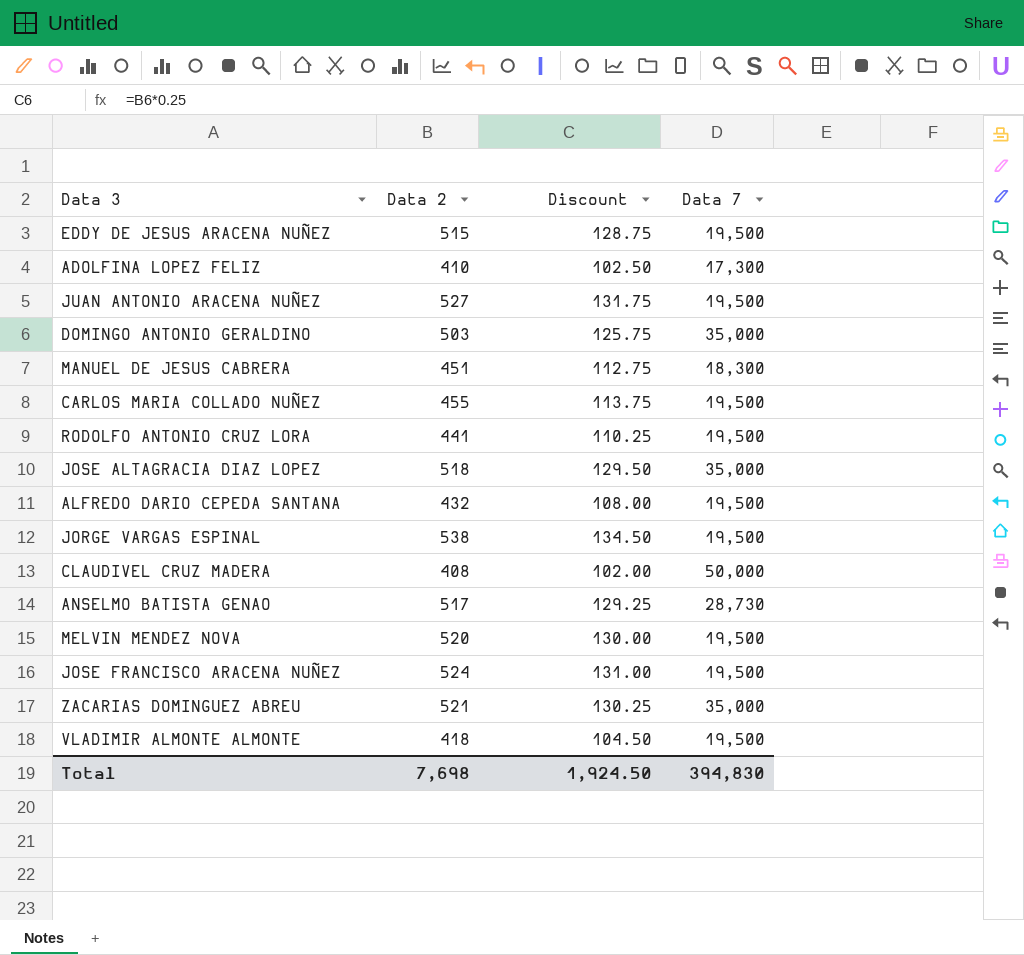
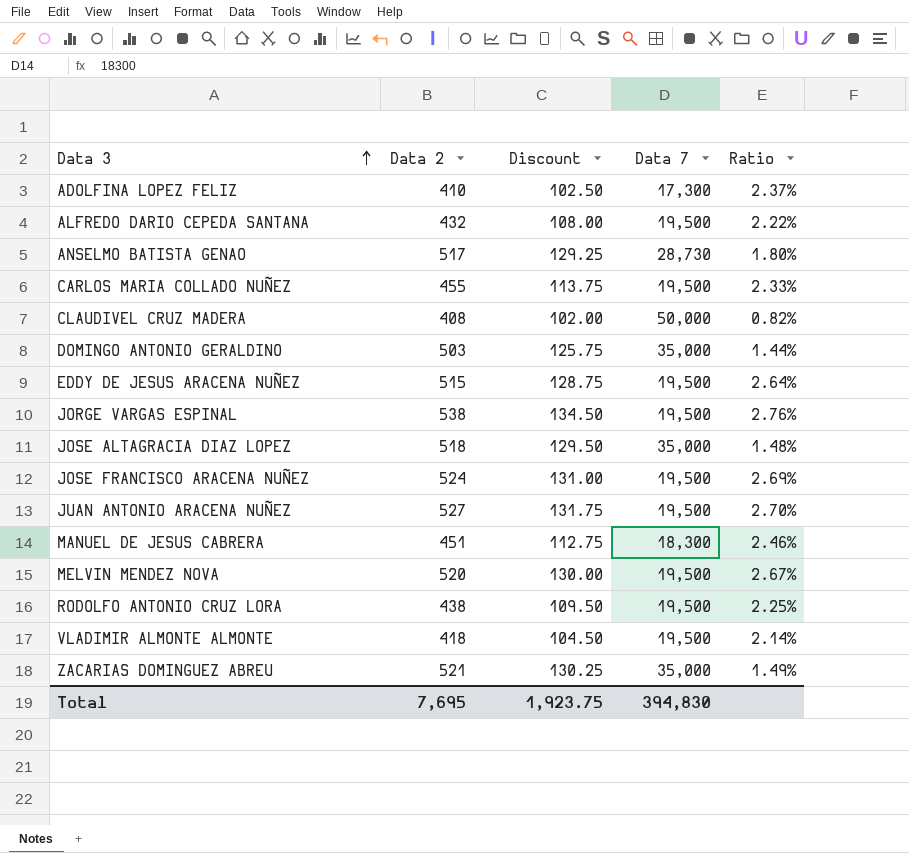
row order: none -> Data 3 ascending
column Ratio | formula: none -> [Data 2] / [Data 7]
RODOLFO ANTONIO CRUZ LORA | Data 2: 441 -> 438
RODOLFO ANTONIO CRUZ LORA | Discount: 110.25 -> 109.50
Total | Data 2: 7,698 -> 7,695
Total | Discount: 1,924.50 -> 1,923.75

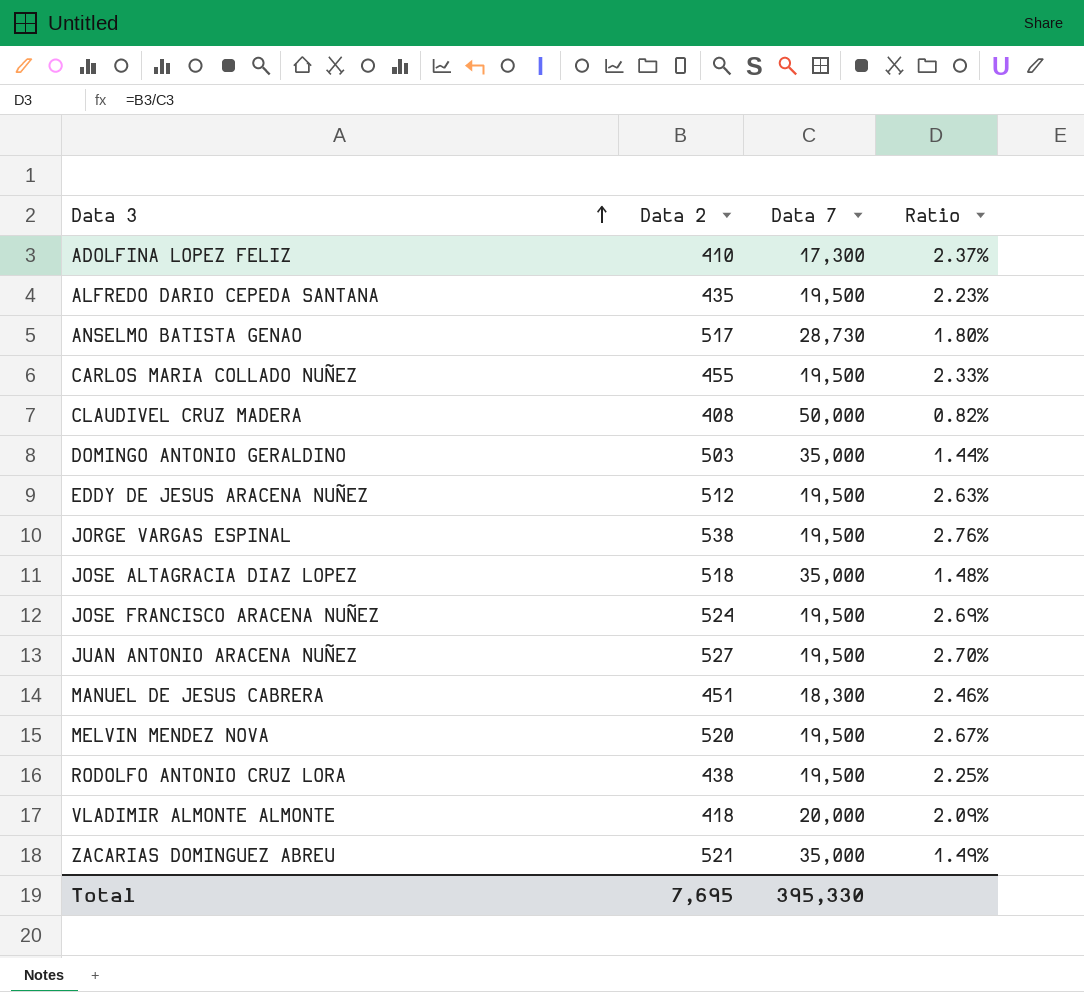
column Discount | formula: [Data 2] * 0.25 -> none
ALFREDO DARIO CEPEDA SANTANA | Data 2: 432 -> 435
ALFREDO DARIO CEPEDA SANTANA | Ratio: 2.22% -> 2.23%
EDDY DE JESUS ARACENA NUÑEZ | Data 2: 515 -> 512
EDDY DE JESUS ARACENA NUÑEZ | Ratio: 2.64% -> 2.63%
VLADIMIR ALMONTE ALMONTE | Data 7: 19,500 -> 20,000
VLADIMIR ALMONTE ALMONTE | Ratio: 2.14% -> 2.09%
Total | Data 7: 394,830 -> 395,330

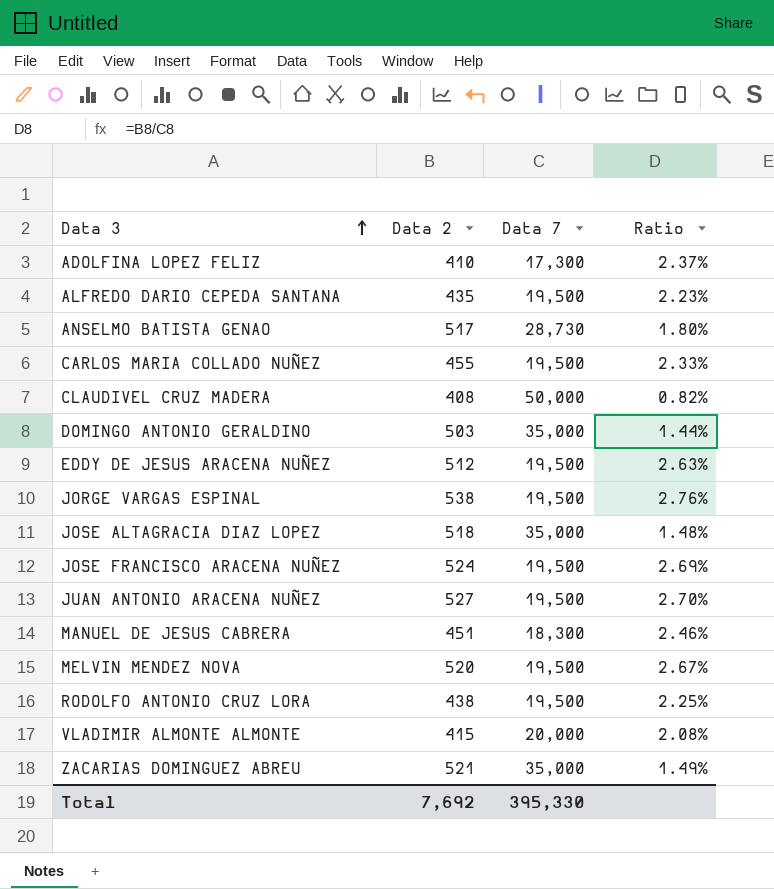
VLADIMIR ALMONTE ALMONTE | Data 2: 418 -> 415
VLADIMIR ALMONTE ALMONTE | Ratio: 2.09% -> 2.08%
Total | Data 2: 7,695 -> 7,692

